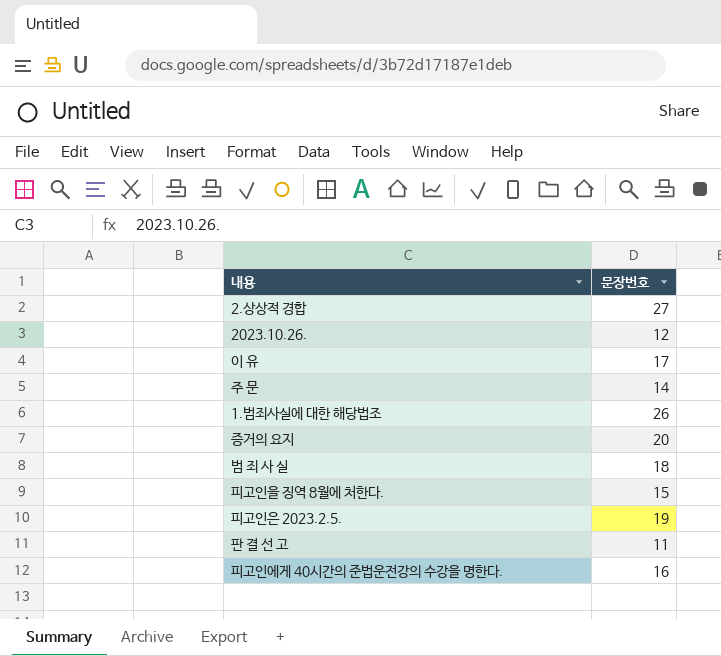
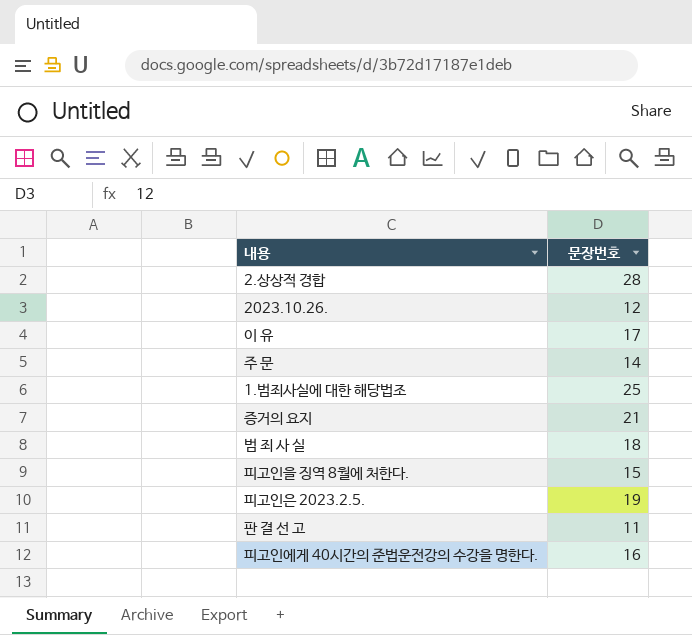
2.상상적 경합 | 문장번호: 27 -> 28
1.범죄사실에 대한 해당법조 | 문장번호: 26 -> 25
증거의 요지 | 문장번호: 20 -> 21

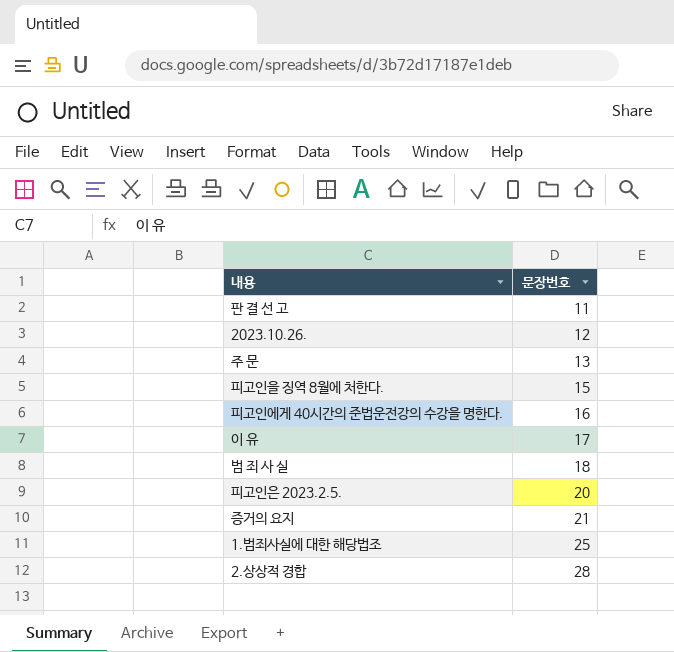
row order: none -> 문장번호 ascending
주 문 | 문장번호: 14 -> 13
피고인은 2023.2.5. | 문장번호: 19 -> 20

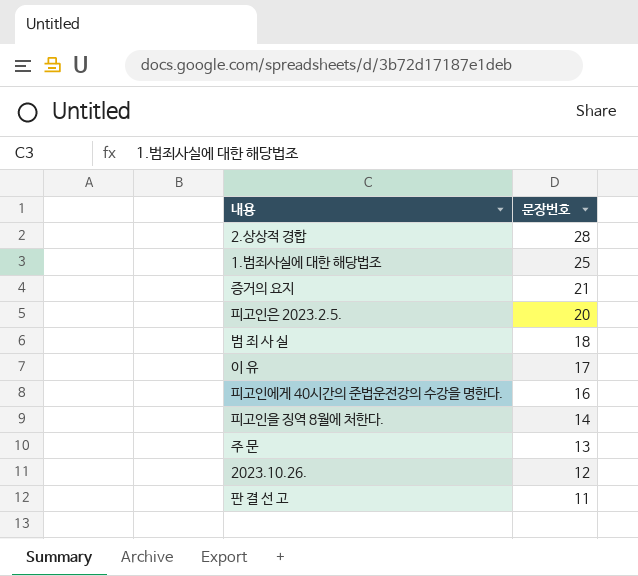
row order: 문장번호 ascending -> 문장번호 descending
피고인을 징역 8월에 처한다. | 문장번호: 15 -> 14

